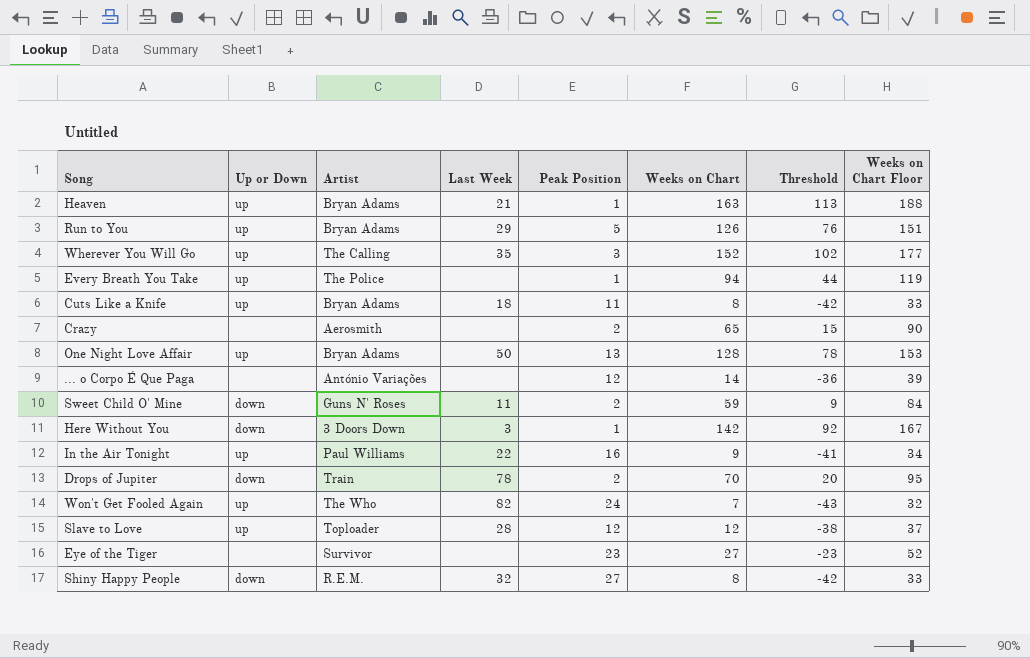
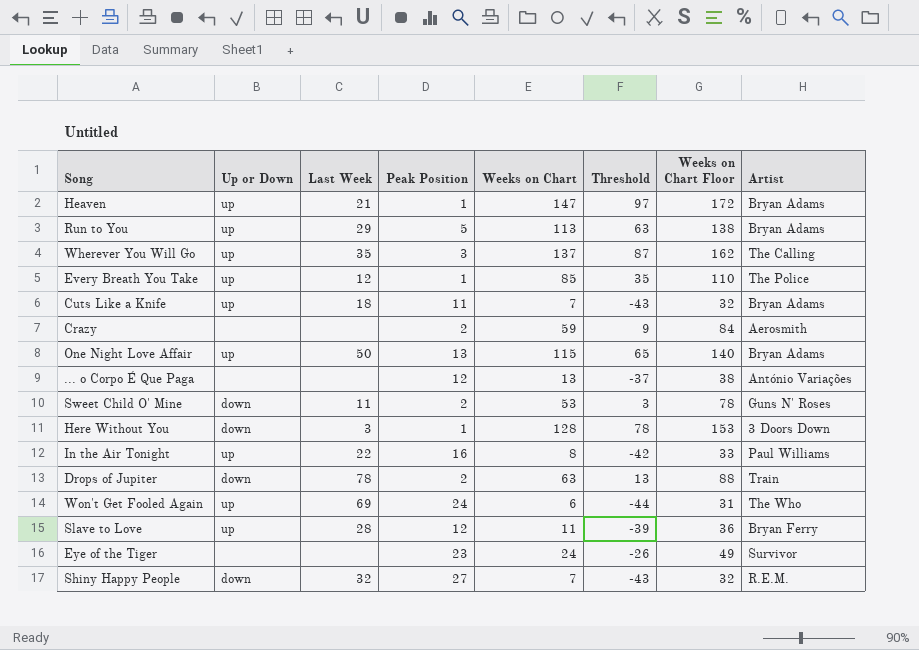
column Artist | position: 3 -> 8
Heaven | Weeks on Chart: 163 -> 147
Heaven | Threshold: 113 -> 97
Heaven | Weeks on Chart Floor: 188 -> 172
Run to You | Weeks on Chart: 126 -> 113
Run to You | Threshold: 76 -> 63
Run to You | Weeks on Chart Floor: 151 -> 138
Wherever You Will Go | Weeks on Chart: 152 -> 137
Wherever You Will Go | Threshold: 102 -> 87
Wherever You Will Go | Weeks on Chart Floor: 177 -> 162
Every Breath You Take | Last Week: none -> 12
Every Breath You Take | Weeks on Chart: 94 -> 85
Every Breath You Take | Threshold: 44 -> 35
Every Breath You Take | Weeks on Chart Floor: 119 -> 110
Cuts Like a Knife | Weeks on Chart: 8 -> 7
Cuts Like a Knife | Threshold: -42 -> -43
Cuts Like a Knife | Weeks on Chart Floor: 33 -> 32
Crazy | Weeks on Chart: 65 -> 59
Crazy | Threshold: 15 -> 9
Crazy | Weeks on Chart Floor: 90 -> 84
One Night Love Affair | Weeks on Chart: 128 -> 115
One Night Love Affair | Threshold: 78 -> 65
One Night Love Affair | Weeks on Chart Floor: 153 -> 140
... o Corpo É Que Paga | Weeks on Chart: 14 -> 13
... o Corpo É Que Paga | Threshold: -36 -> -37
... o Corpo É Que Paga | Weeks on Chart Floor: 39 -> 38
Sweet Child O' Mine | Weeks on Chart: 59 -> 53
Sweet Child O' Mine | Threshold: 9 -> 3
Sweet Child O' Mine | Weeks on Chart Floor: 84 -> 78
Here Without You | Weeks on Chart: 142 -> 128
Here Without You | Threshold: 92 -> 78
Here Without You | Weeks on Chart Floor: 167 -> 153
In the Air Tonight | Weeks on Chart: 9 -> 8
In the Air Tonight | Threshold: -41 -> -42
In the Air Tonight | Weeks on Chart Floor: 34 -> 33
Drops of Jupiter | Weeks on Chart: 70 -> 63
Drops of Jupiter | Threshold: 20 -> 13
Drops of Jupiter | Weeks on Chart Floor: 95 -> 88
Won't Get Fooled Again | Last Week: 82 -> 69
Won't Get Fooled Again | Weeks on Chart: 7 -> 6
Won't Get Fooled Again | Threshold: -43 -> -44
Won't Get Fooled Again | Weeks on Chart Floor: 32 -> 31
Slave to Love | Weeks on Chart: 12 -> 11
Slave to Love | Threshold: -38 -> -39
Slave to Love | Weeks on Chart Floor: 37 -> 36
Slave to Love | Artist: Toploader -> Bryan Ferry
Eye of the Tiger | Weeks on Chart: 27 -> 24
Eye of the Tiger | Threshold: -23 -> -26
Eye of the Tiger | Weeks on Chart Floor: 52 -> 49
Shiny Happy People | Weeks on Chart: 8 -> 7
Shiny Happy People | Threshold: -42 -> -43
Shiny Happy People | Weeks on Chart Floor: 33 -> 32

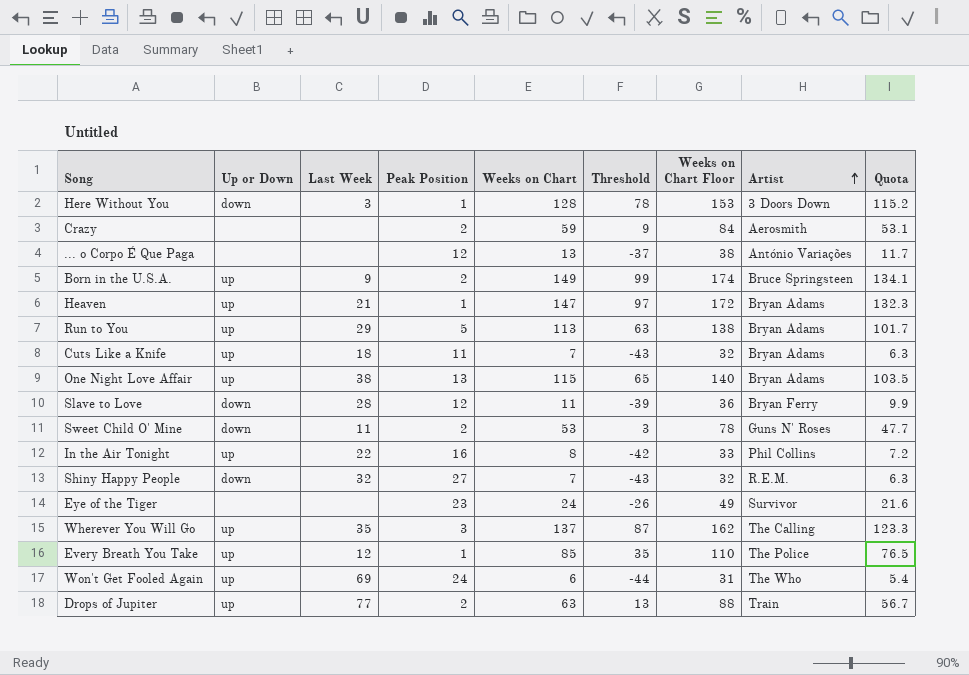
row order: none -> Artist ascending
column Quota | formula: none -> [Weeks on Chart] * 0.9
row Born in the U.S.A.: none -> up | 9 | 2 | 149 | 99 | 174 | Bruce Springsteen | 134.1
One Night Love Affair | Last Week: 50 -> 38
Slave to Love | Up or Down: up -> down
In the Air Tonight | Artist: Paul Williams -> Phil Collins
Drops of Jupiter | Up or Down: down -> up
Drops of Jupiter | Last Week: 78 -> 77

